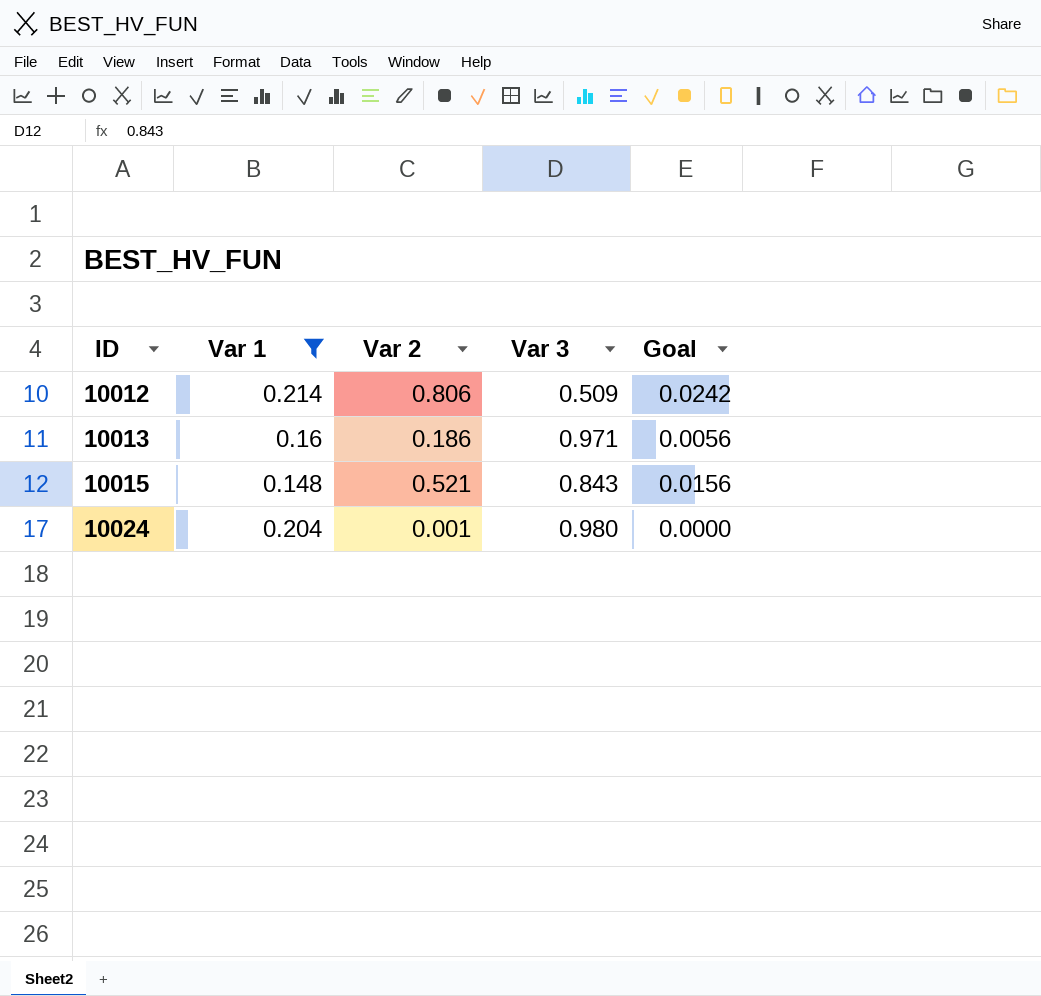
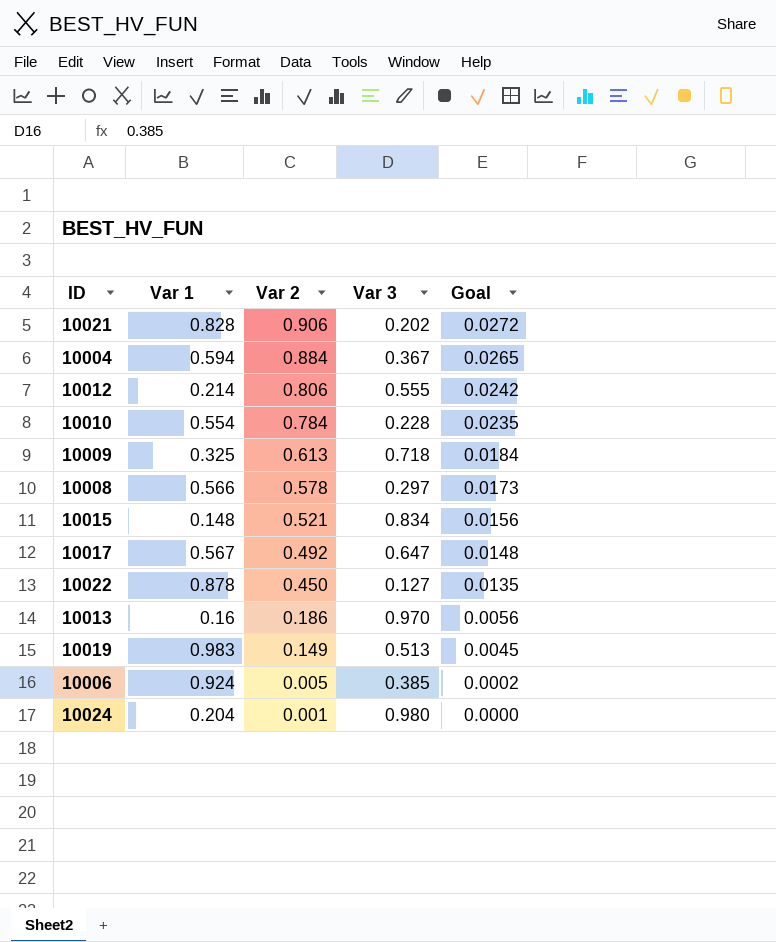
filter: Var 1 <= 0.214 -> none
row order: ID ascending -> Var 2 descending
10012 | Var 3: 0.509 -> 0.555
10015 | Var 3: 0.843 -> 0.834
10013 | Var 3: 0.971 -> 0.970

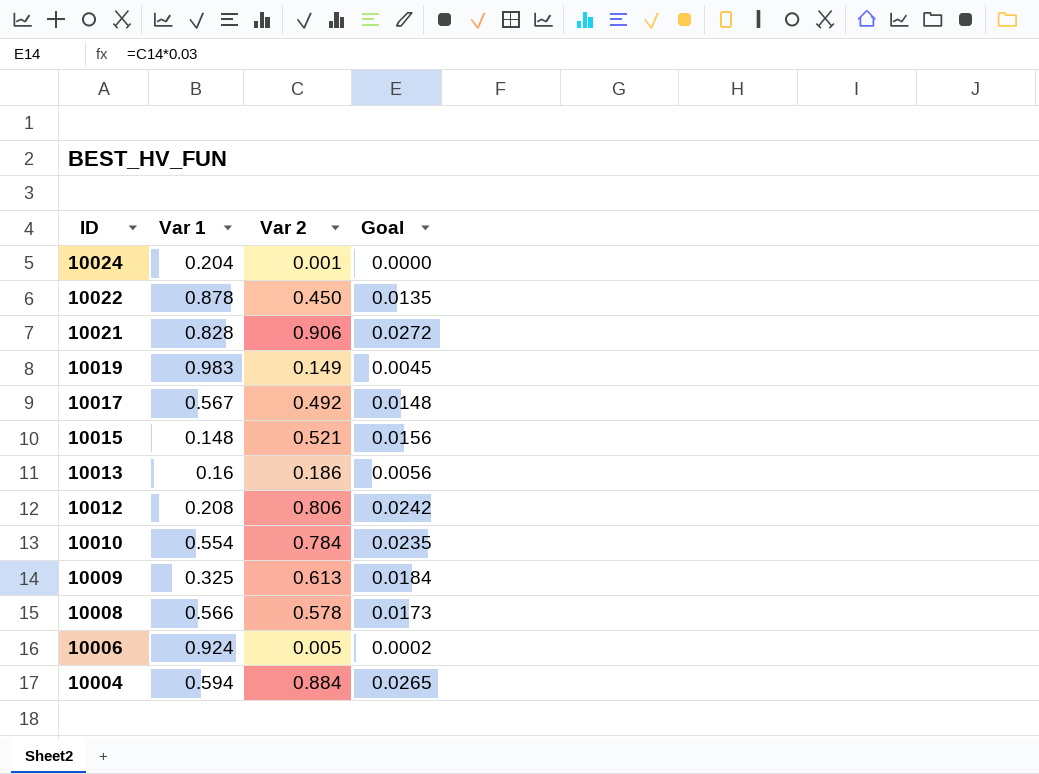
row order: Var 2 descending -> ID descending
column Var 3 | position: 4 -> none
10012 | Var 1: 0.214 -> 0.208

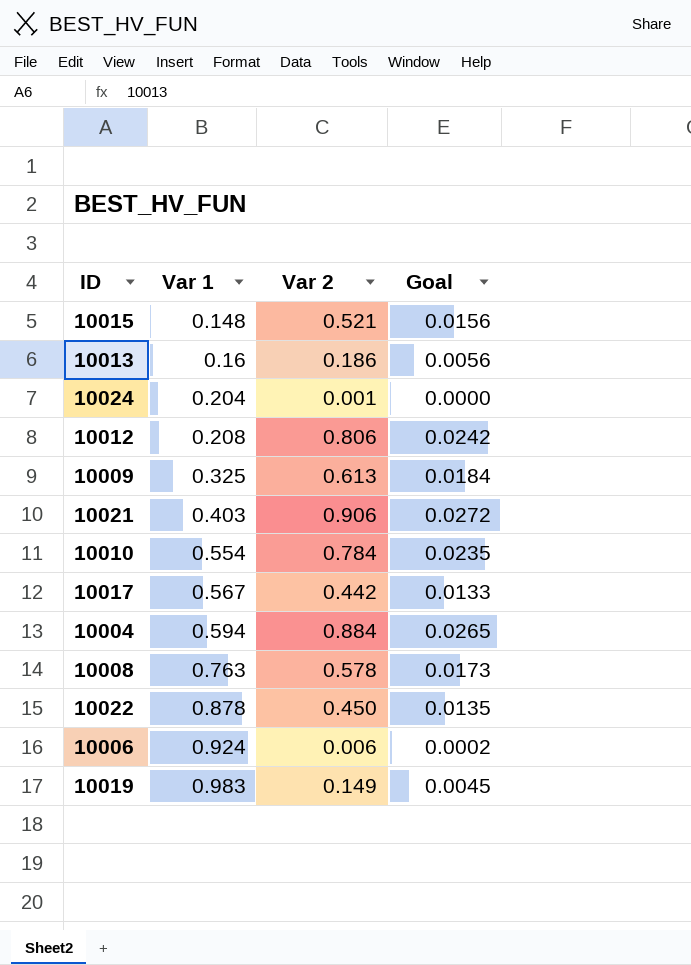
row order: ID descending -> Var 1 ascending
10021 | Var 1: 0.828 -> 0.403
10017 | Var 2: 0.492 -> 0.442
10017 | Goal: 0.0148 -> 0.0133
10008 | Var 1: 0.566 -> 0.763
10006 | Var 2: 0.005 -> 0.006

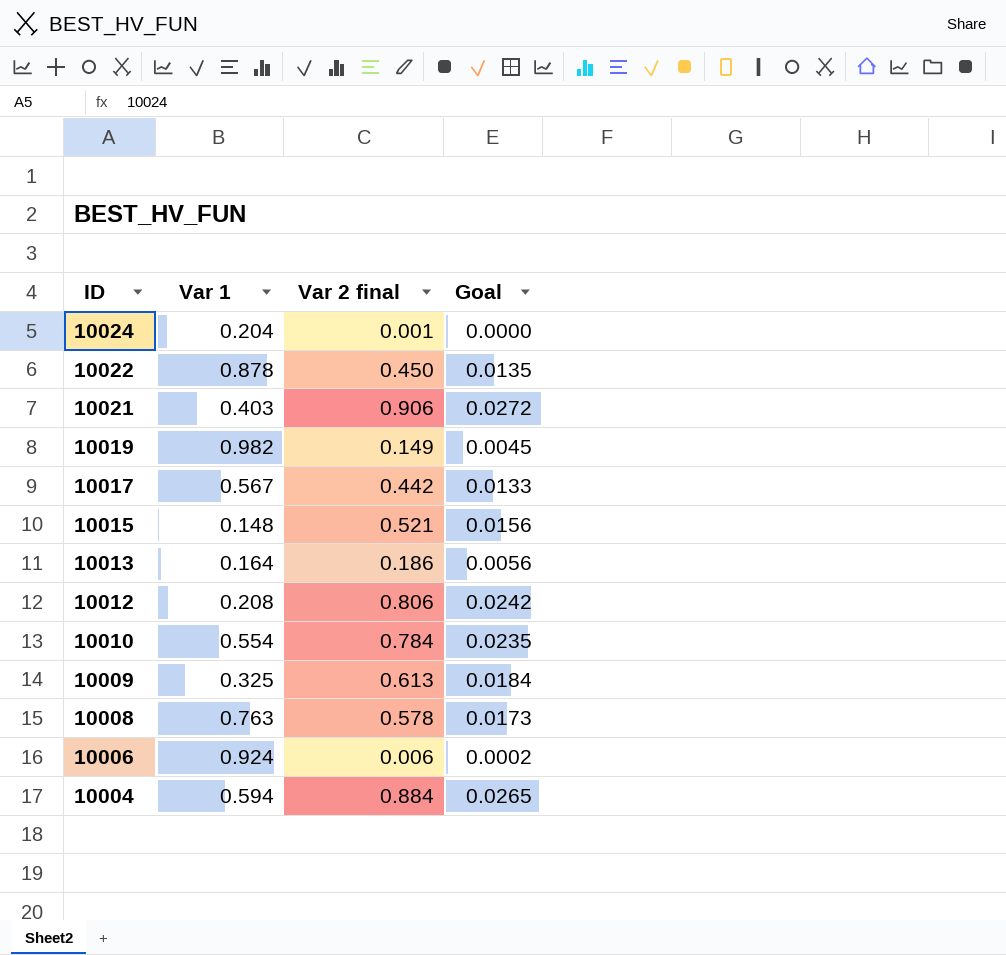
row order: Var 1 ascending -> ID descending
column name: Var 2 -> Var 2 final
10019 | Var 1: 0.983 -> 0.982
10013 | Var 1: 0.16 -> 0.164

